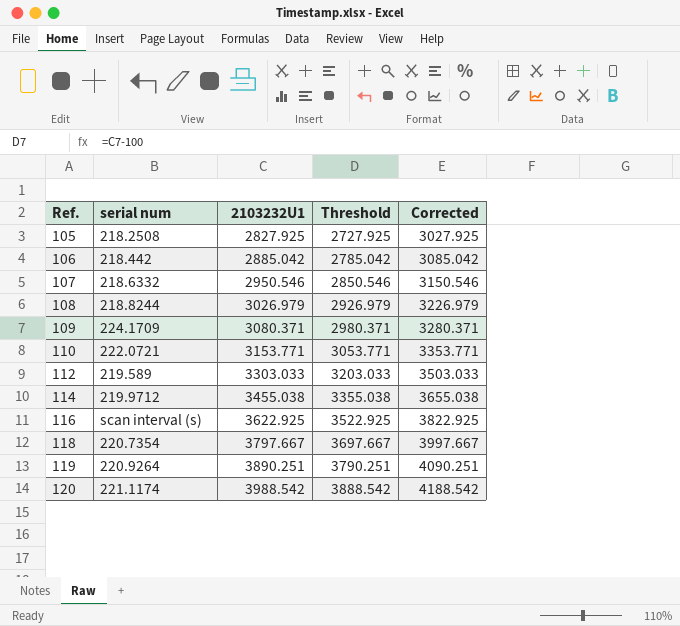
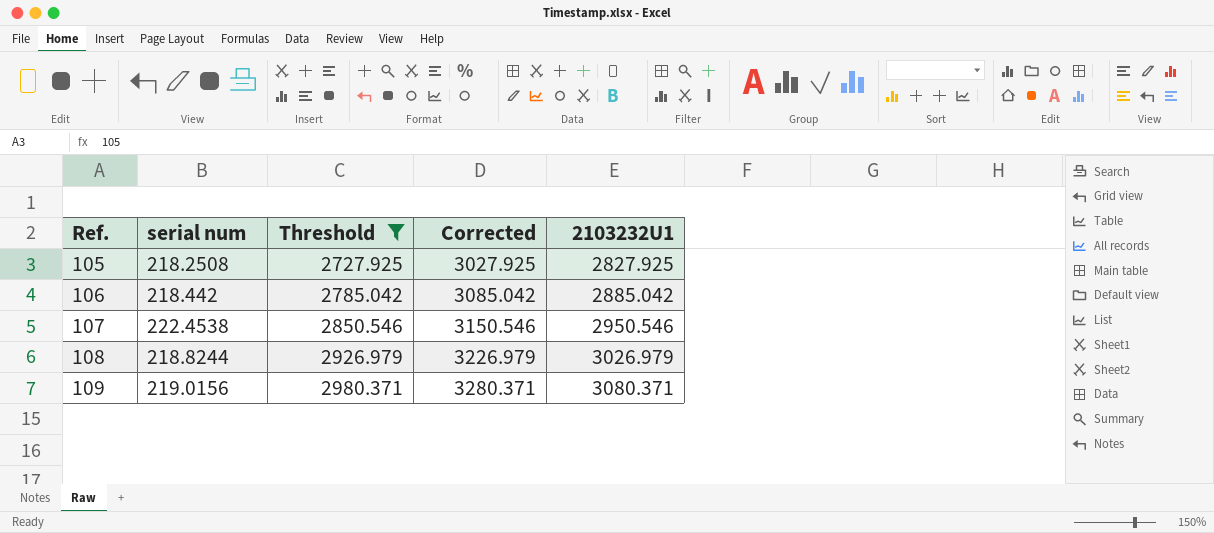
filter: none -> Threshold <= 2980.371
column 2103232U1 | position: 3 -> 5
107 | serial num: 218.6332 -> 222.4538
109 | serial num: 224.1709 -> 219.0156

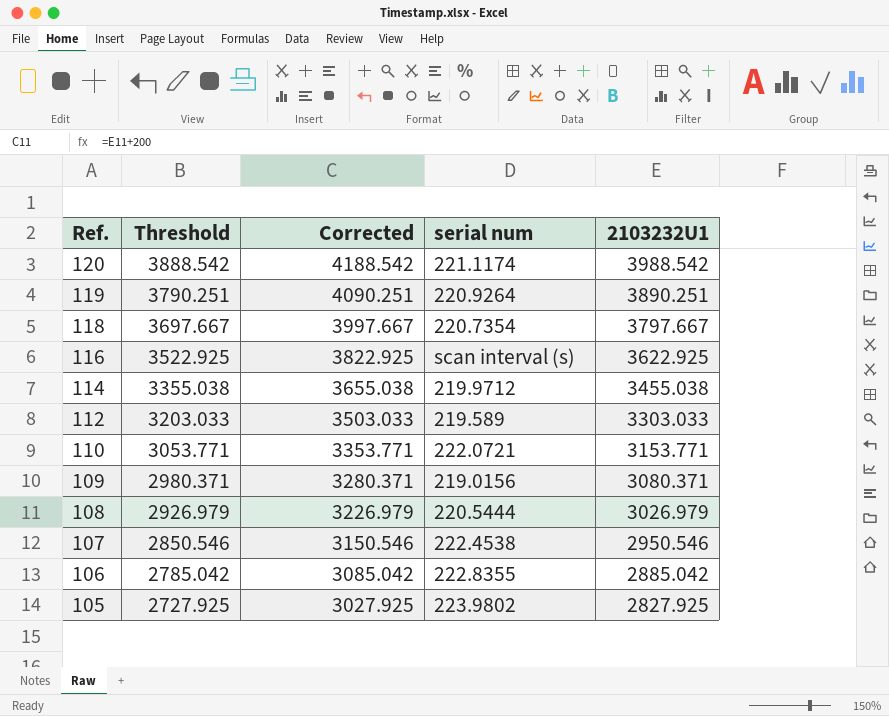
filter: Threshold <= 2980.371 -> none
row order: Ref. ascending -> Ref. descending
column serial num | position: 2 -> 4
108 | serial num: 218.8244 -> 220.5444
106 | serial num: 218.442 -> 222.8355
105 | serial num: 218.2508 -> 223.9802

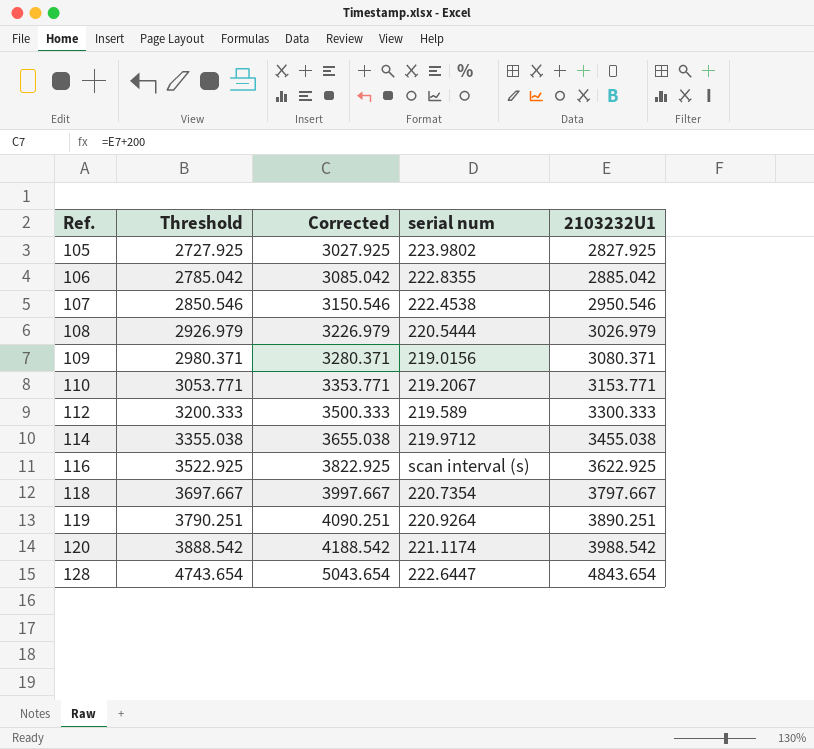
row order: Ref. descending -> Ref. ascending
110 | serial num: 222.0721 -> 219.2067
112 | Threshold: 3203.033 -> 3200.333
112 | Corrected: 3503.033 -> 3500.333
112 | 2103232U1: 3303.033 -> 3300.333
row 128: none -> 4743.654 | 5043.654 | 222.6447 | 4843.654

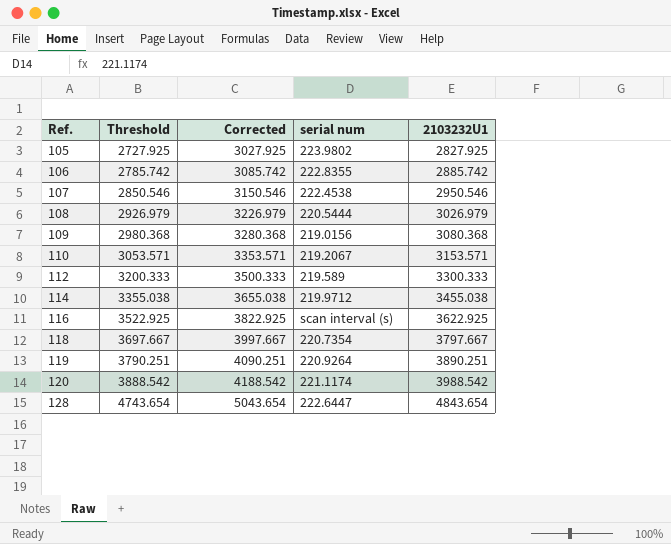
106 | Threshold: 2785.042 -> 2785.742
106 | Corrected: 3085.042 -> 3085.742
106 | 2103232U1: 2885.042 -> 2885.742
109 | Threshold: 2980.371 -> 2980.368
109 | Corrected: 3280.371 -> 3280.368
109 | 2103232U1: 3080.371 -> 3080.368
110 | Threshold: 3053.771 -> 3053.571
110 | Corrected: 3353.771 -> 3353.571
110 | 2103232U1: 3153.771 -> 3153.571

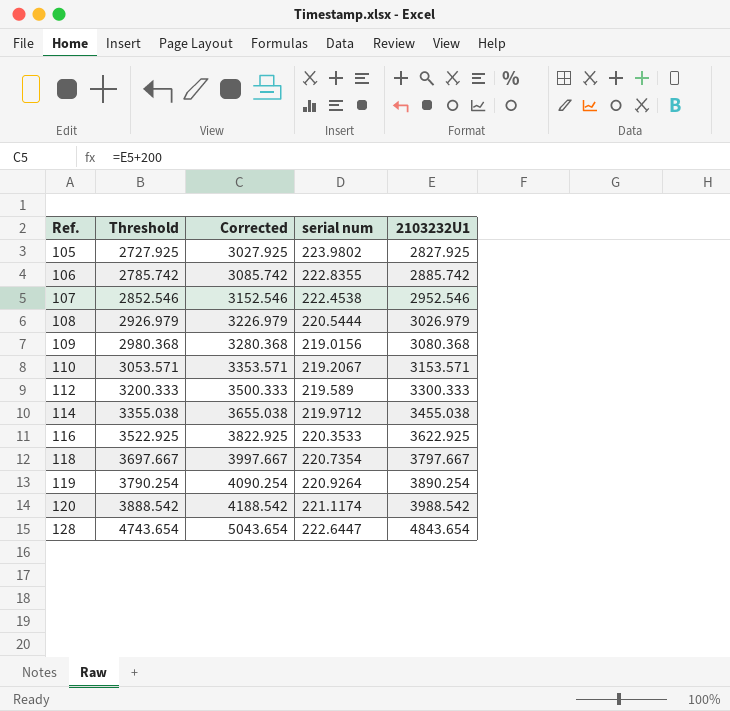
107 | Threshold: 2850.546 -> 2852.546
107 | Corrected: 3150.546 -> 3152.546
107 | 2103232U1: 2950.546 -> 2952.546
116 | serial num: scan interval (s) -> 220.3533
119 | Threshold: 3790.251 -> 3790.254
119 | Corrected: 4090.251 -> 4090.254
119 | 2103232U1: 3890.251 -> 3890.254

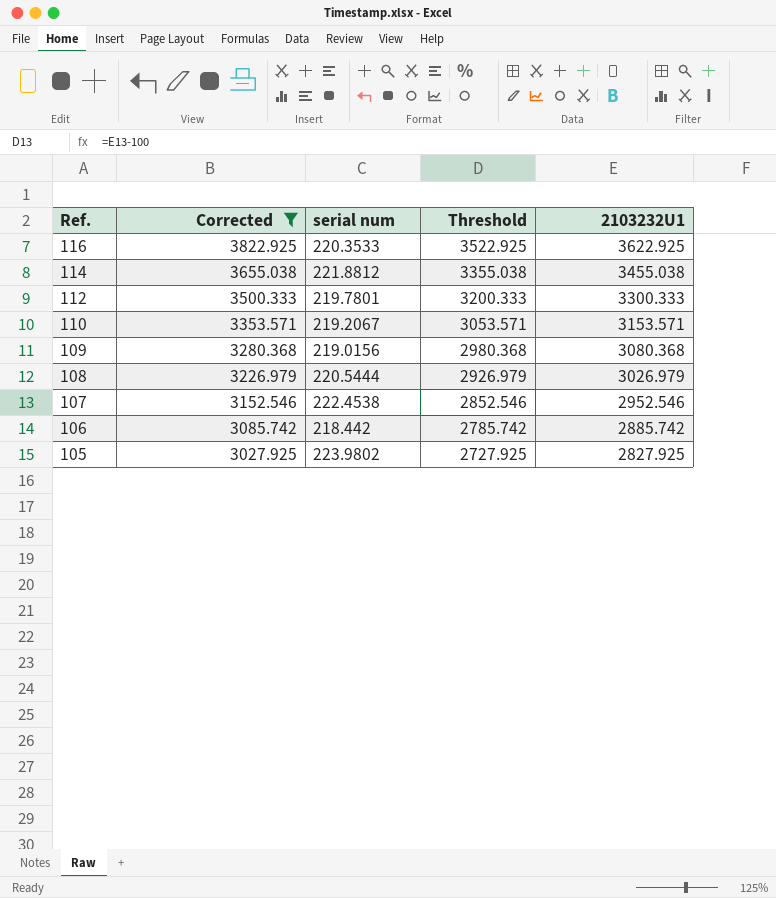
filter: none -> Corrected <= 3822.925
row order: Ref. ascending -> Ref. descending
column Threshold | position: 2 -> 4
114 | serial num: 219.9712 -> 221.8812
112 | serial num: 219.589 -> 219.7801
106 | serial num: 222.8355 -> 218.442

